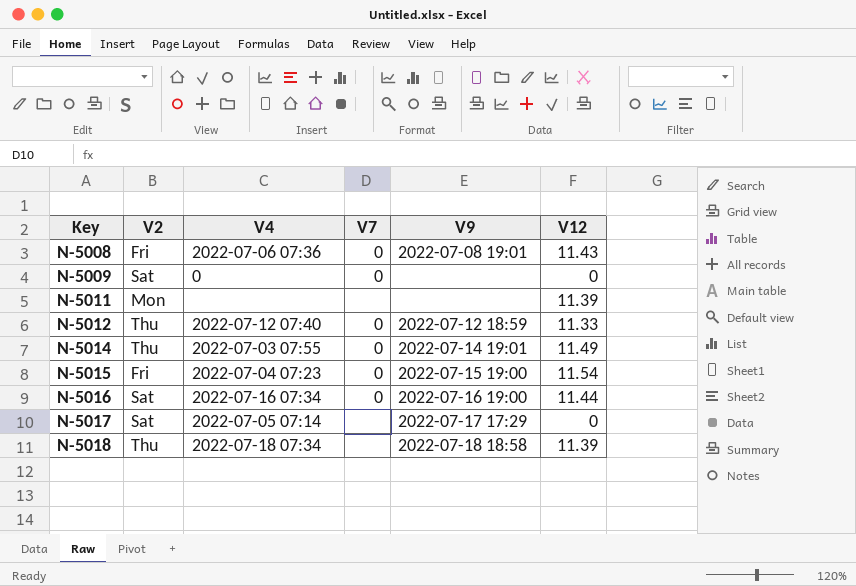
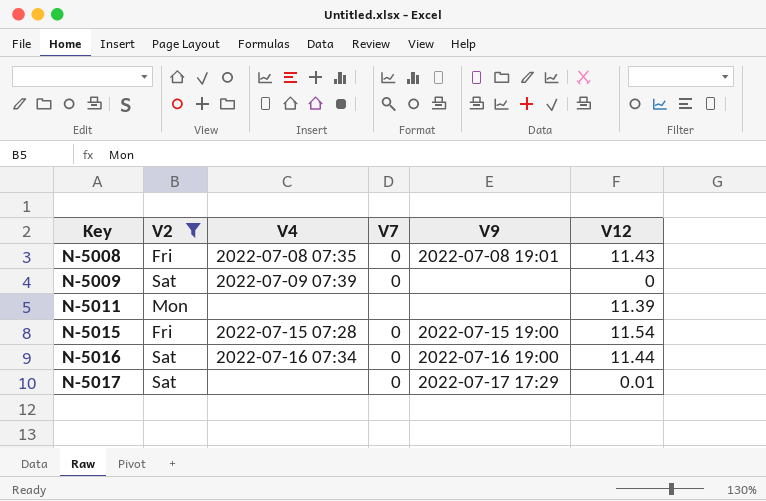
filter: none -> V2 != Thu
N-5008 | V4: 2022-07-06 07:36 -> 2022-07-08 07:35
N-5009 | V4: 0 -> 2022-07-09 07:39
N-5015 | V4: 2022-07-04 07:23 -> 2022-07-15 07:28
N-5017 | V4: 2022-07-05 07:14 -> none
N-5017 | V7: none -> 0
N-5017 | V12: 0 -> 0.01

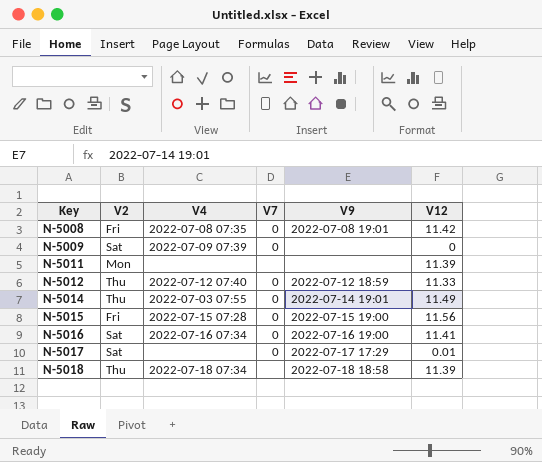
filter: V2 != Thu -> none
N-5008 | V12: 11.43 -> 11.42
N-5015 | V12: 11.54 -> 11.56
N-5016 | V12: 11.44 -> 11.41

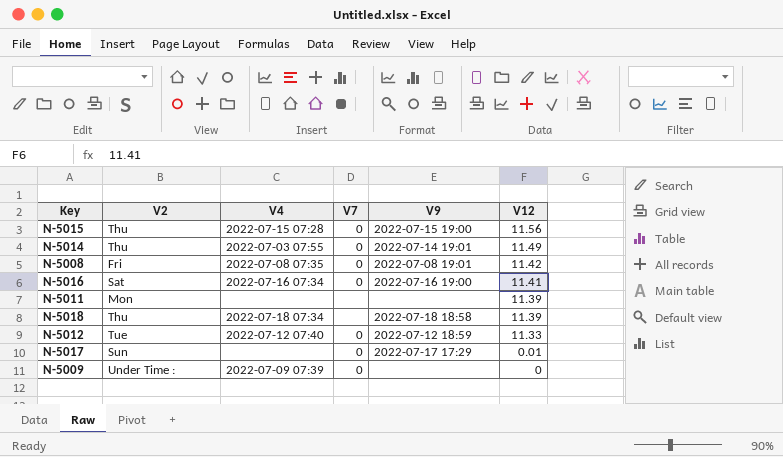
row order: Key ascending -> V12 descending
N-5015 | V2: Fri -> Thu
N-5012 | V2: Thu -> Tue
N-5017 | V2: Sat -> Sun
N-5009 | V2: Sat -> Under Time :

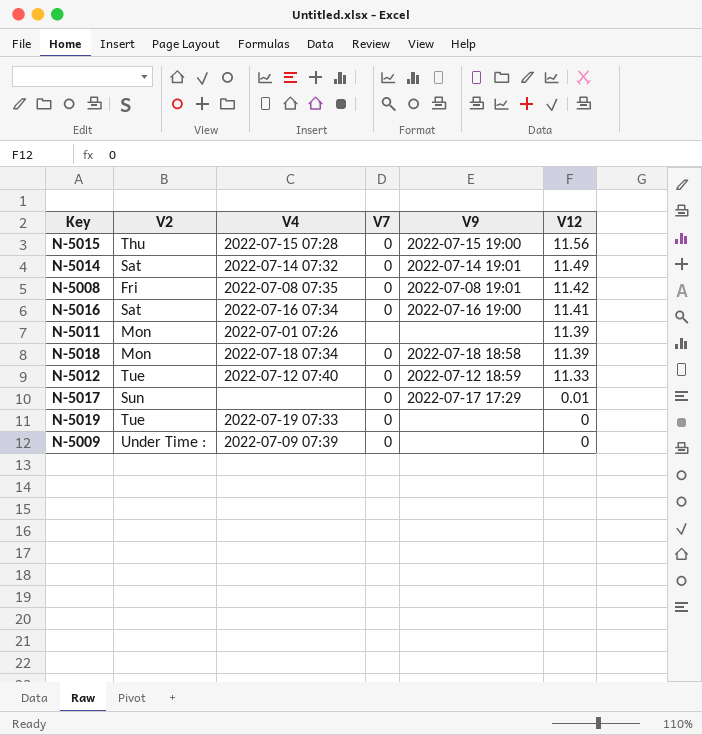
N-5014 | V2: Thu -> Sat
N-5014 | V4: 2022-07-03 07:55 -> 2022-07-14 07:32
N-5011 | V4: none -> 2022-07-01 07:26
N-5018 | V2: Thu -> Mon
N-5018 | V7: none -> 0
row N-5019: none -> Tue | 2022-07-19 07:33 | 0 | none | 0

